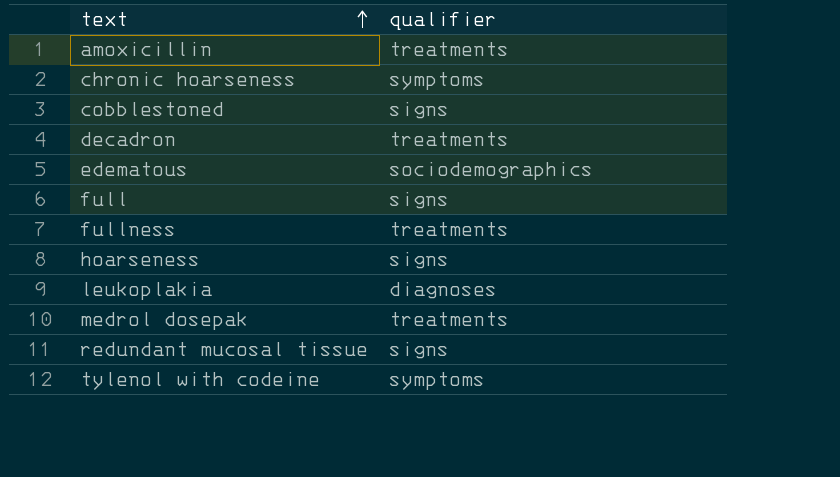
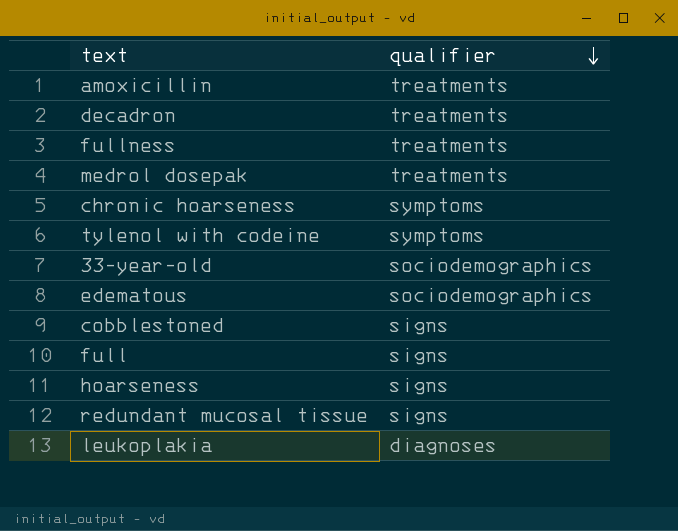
row order: text ascending -> qualifier descending
row 33-year-old: none -> sociodemographics

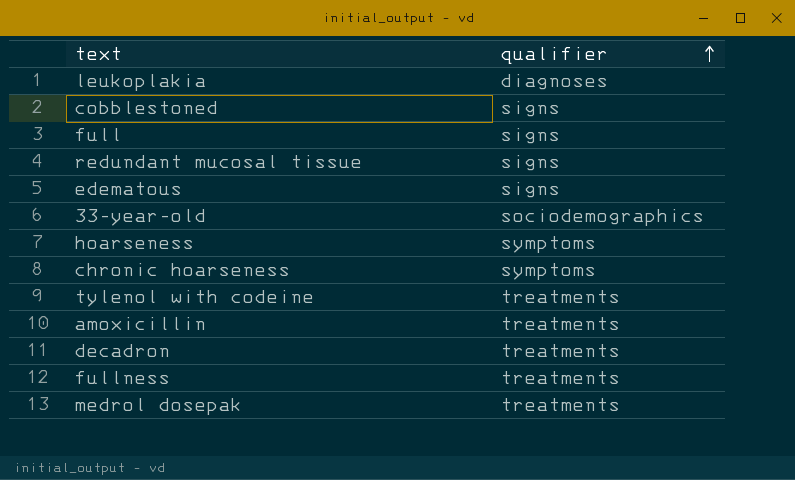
row order: qualifier descending -> qualifier ascending
edematous | qualifier: sociodemographics -> signs
hoarseness | qualifier: signs -> symptoms
tylenol with codeine | qualifier: symptoms -> treatments

